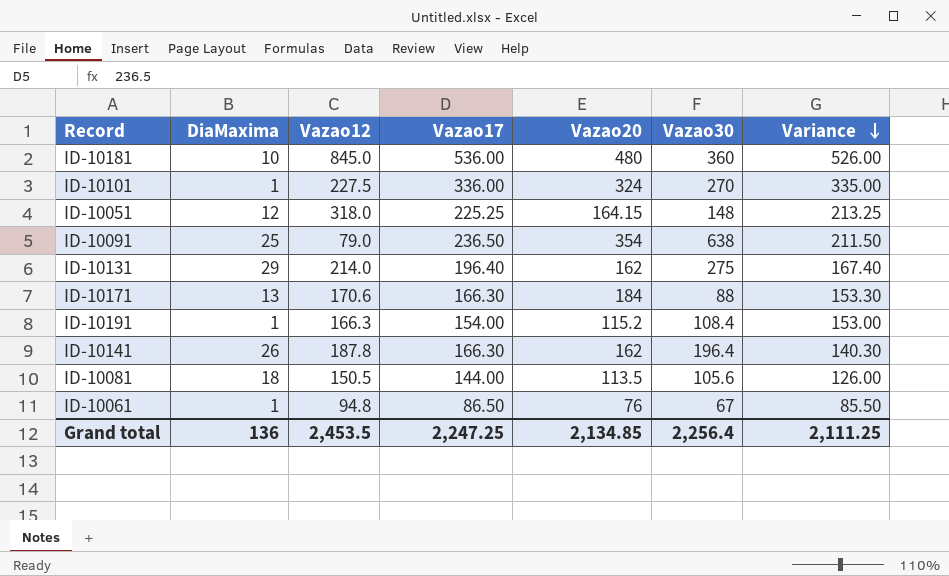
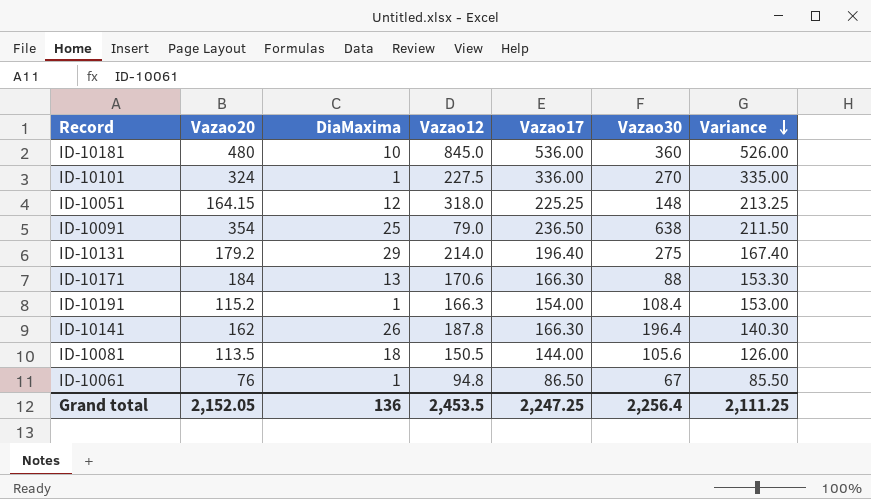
column Vazao20 | position: 5 -> 2
ID-10131 | Vazao20: 162 -> 179.2
Grand total | Vazao20: 2,134.85 -> 2,152.05

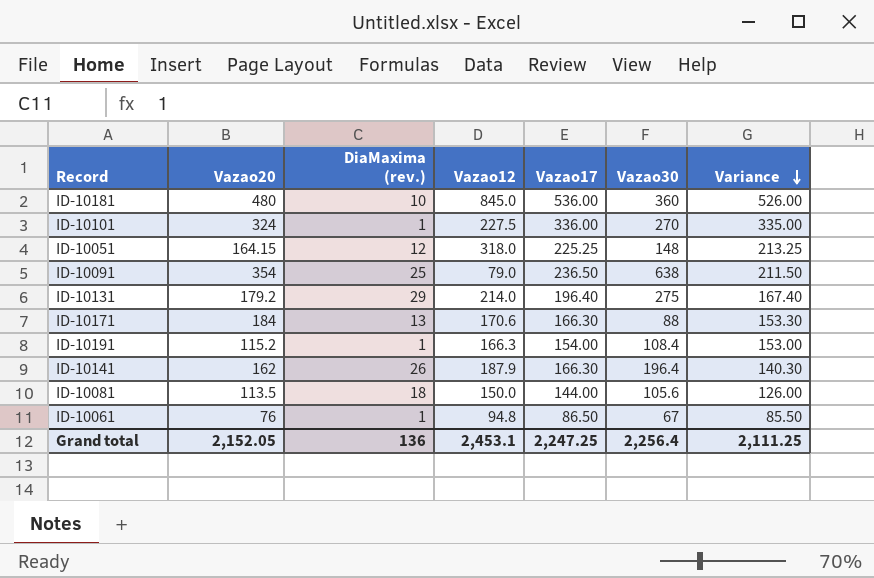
column name: DiaMaxima -> DiaMaxima (rev.)
ID-10141 | Vazao12: 187.8 -> 187.9
ID-10081 | Vazao12: 150.5 -> 150.0
Grand total | Vazao12: 2,453.5 -> 2,453.1

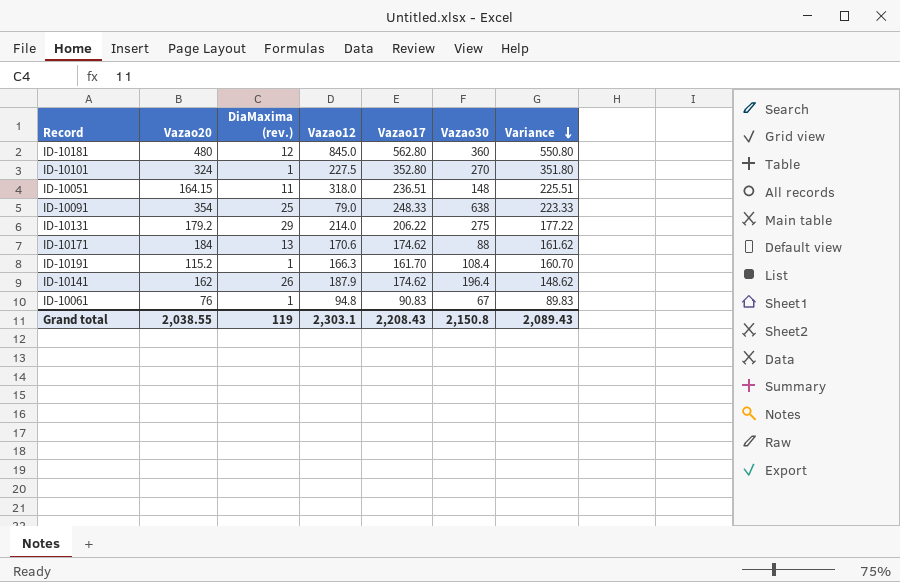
row ID-10081: 113.5 | 18 | 150.0 | 144.00 | 105.6 | 126.00 -> none
ID-10181 | DiaMaxima (rev.): 10 -> 12
ID-10181 | Vazao17: 536.00 -> 562.80
ID-10181 | Variance: 526.00 -> 550.80
ID-10101 | Vazao17: 336.00 -> 352.80
ID-10101 | Variance: 335.00 -> 351.80
ID-10051 | DiaMaxima (rev.): 12 -> 11
ID-10051 | Vazao17: 225.25 -> 236.51
ID-10051 | Variance: 213.25 -> 225.51
ID-10091 | Vazao17: 236.50 -> 248.33
ID-10091 | Variance: 211.50 -> 223.33
ID-10131 | Vazao17: 196.40 -> 206.22
ID-10131 | Variance: 167.40 -> 177.22
ID-10171 | Vazao17: 166.30 -> 174.62
ID-10171 | Variance: 153.30 -> 161.62
ID-10191 | Vazao17: 154.00 -> 161.70
ID-10191 | Variance: 153.00 -> 160.70
ID-10141 | Vazao17: 166.30 -> 174.62
ID-10141 | Variance: 140.30 -> 148.62
ID-10061 | Vazao17: 86.50 -> 90.83
ID-10061 | Variance: 85.50 -> 89.83
Grand total | Vazao20: 2,152.05 -> 2,038.55
Grand total | DiaMaxima (rev.): 136 -> 119
Grand total | Vazao12: 2,453.1 -> 2,303.1
Grand total | Vazao17: 2,247.25 -> 2,208.43
Grand total | Vazao30: 2,256.4 -> 2,150.8
Grand total | Variance: 2,111.25 -> 2,089.43

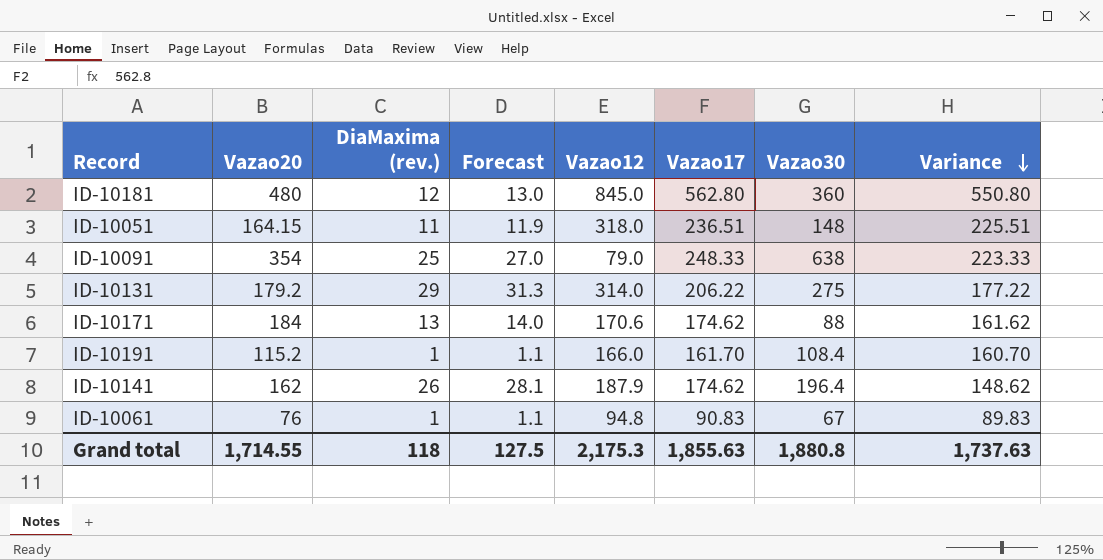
column Forecast | formula: none -> [DiaMaxima (rev.)] * 1.08
row ID-10101: 324 | 1 | 227.5 | 352.80 | 270 | 351.80 -> none
ID-10131 | Vazao12: 214.0 -> 314.0
ID-10191 | Vazao12: 166.3 -> 166.0
Grand total | Vazao20: 2,038.55 -> 1,714.55
Grand total | DiaMaxima (rev.): 119 -> 118
Grand total | Vazao12: 2,303.1 -> 2,175.3
Grand total | Vazao17: 2,208.43 -> 1,855.63
Grand total | Vazao30: 2,150.8 -> 1,880.8
Grand total | Variance: 2,089.43 -> 1,737.63

